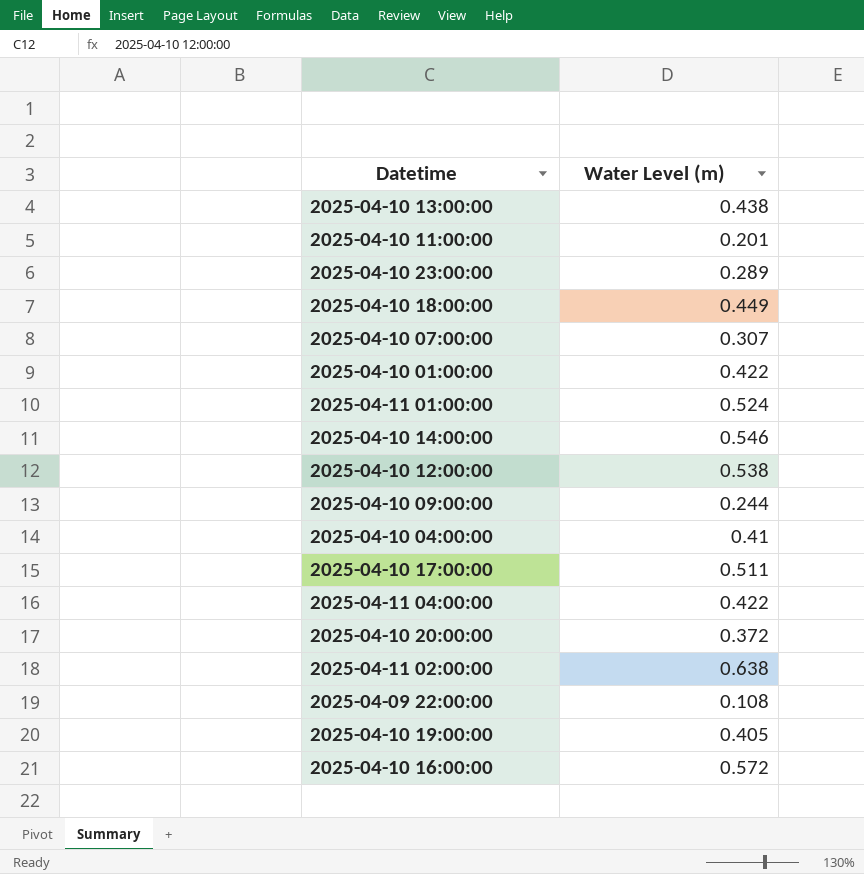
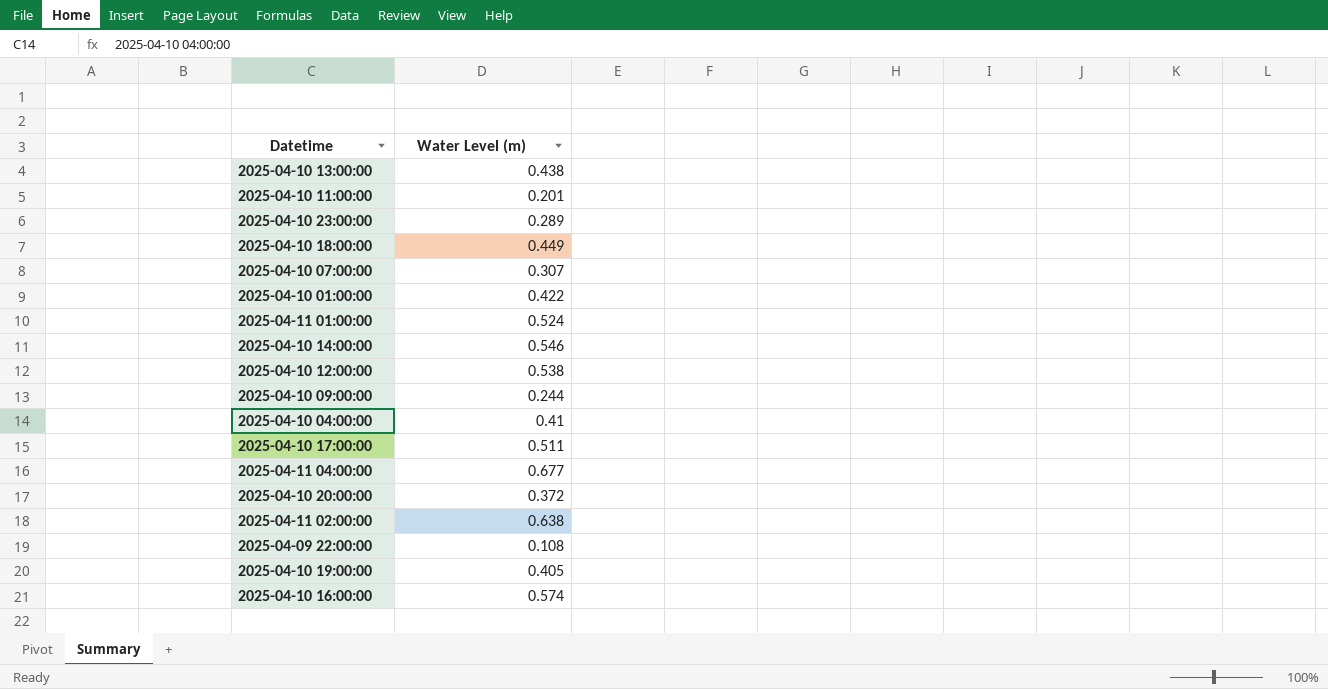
2025-04-11 04:00:00 | Water Level (m): 0.422 -> 0.677
2025-04-10 16:00:00 | Water Level (m): 0.572 -> 0.574

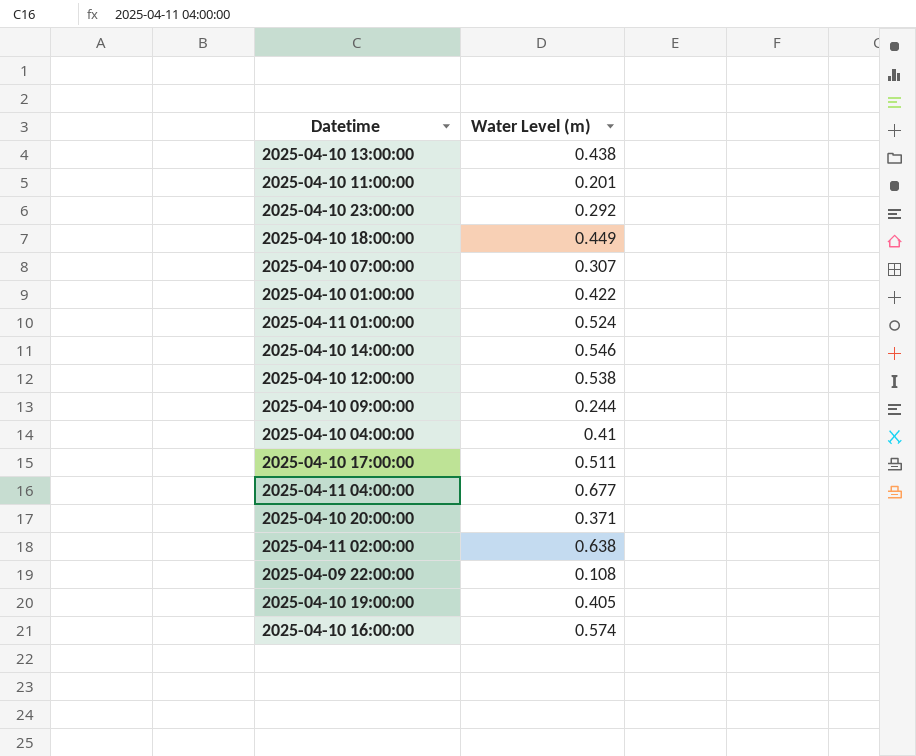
2025-04-10 23:00:00 | Water Level (m): 0.289 -> 0.292
2025-04-10 20:00:00 | Water Level (m): 0.372 -> 0.371

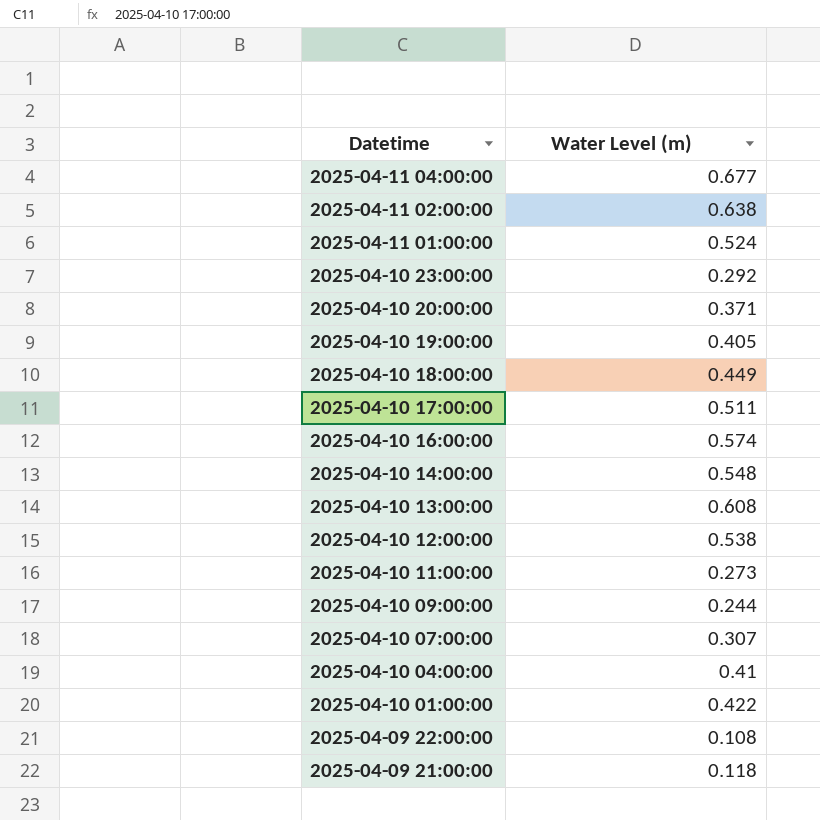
row order: none -> Datetime descending
2025-04-10 14:00:00 | Water Level (m): 0.546 -> 0.548
2025-04-10 13:00:00 | Water Level (m): 0.438 -> 0.608
2025-04-10 11:00:00 | Water Level (m): 0.201 -> 0.273
row 2025-04-09 21:00:00: none -> 0.118

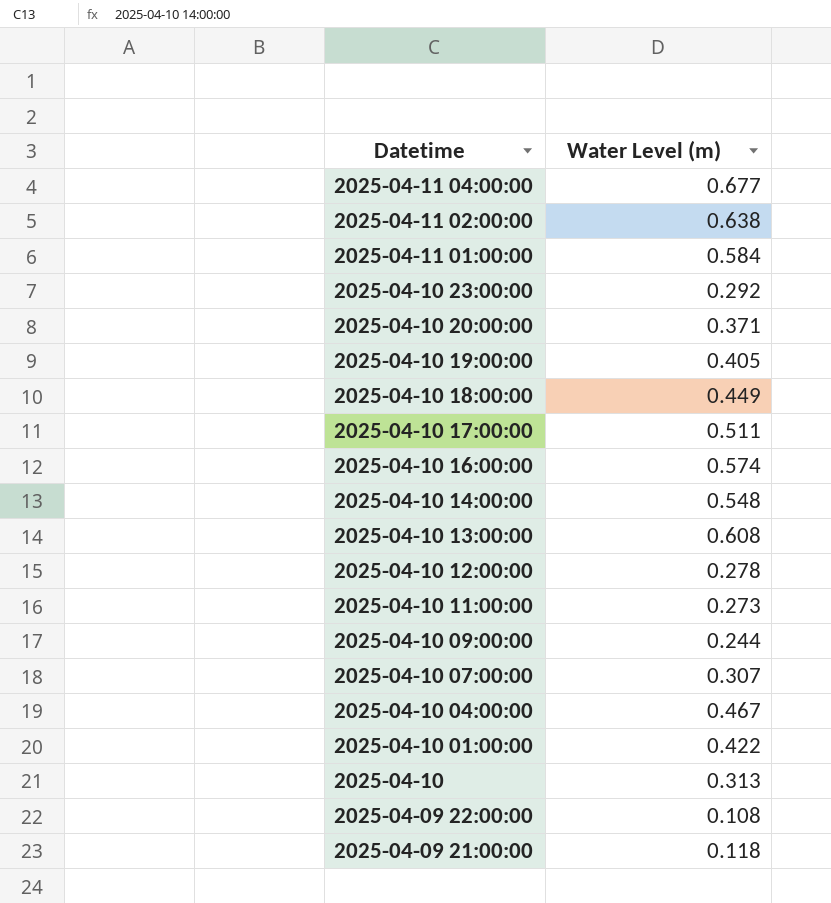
2025-04-11 01:00:00 | Water Level (m): 0.524 -> 0.584
2025-04-10 12:00:00 | Water Level (m): 0.538 -> 0.278
2025-04-10 04:00:00 | Water Level (m): 0.41 -> 0.467
row 2025-04-10: none -> 0.313

